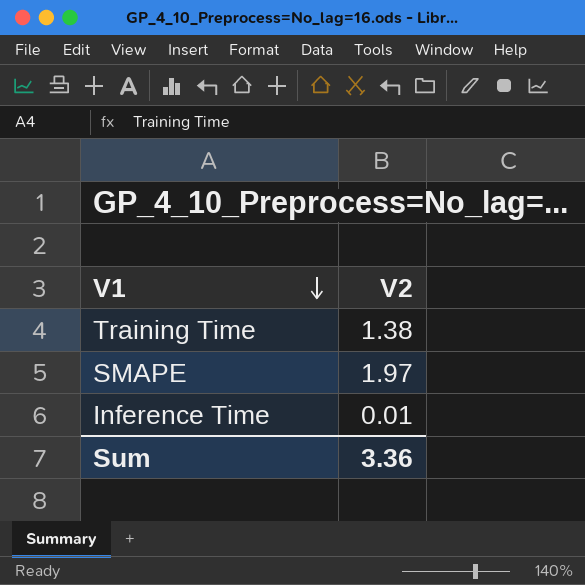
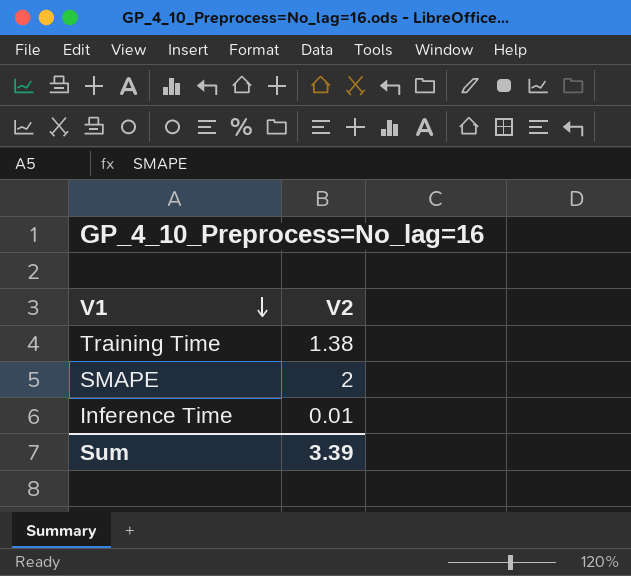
SMAPE | V2: 1.97 -> 2
Sum | V2: 3.36 -> 3.39

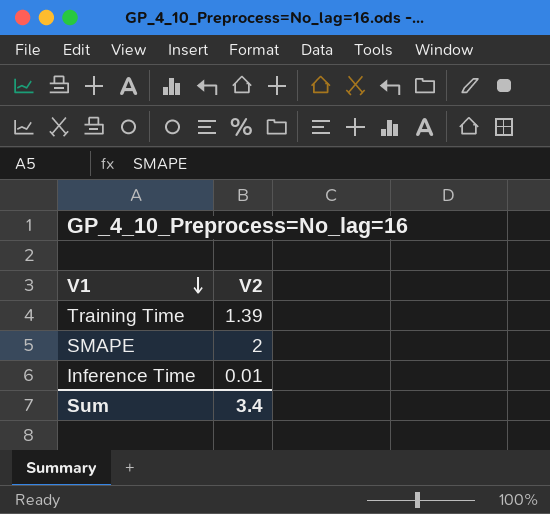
Training Time | V2: 1.38 -> 1.39
Sum | V2: 3.39 -> 3.4

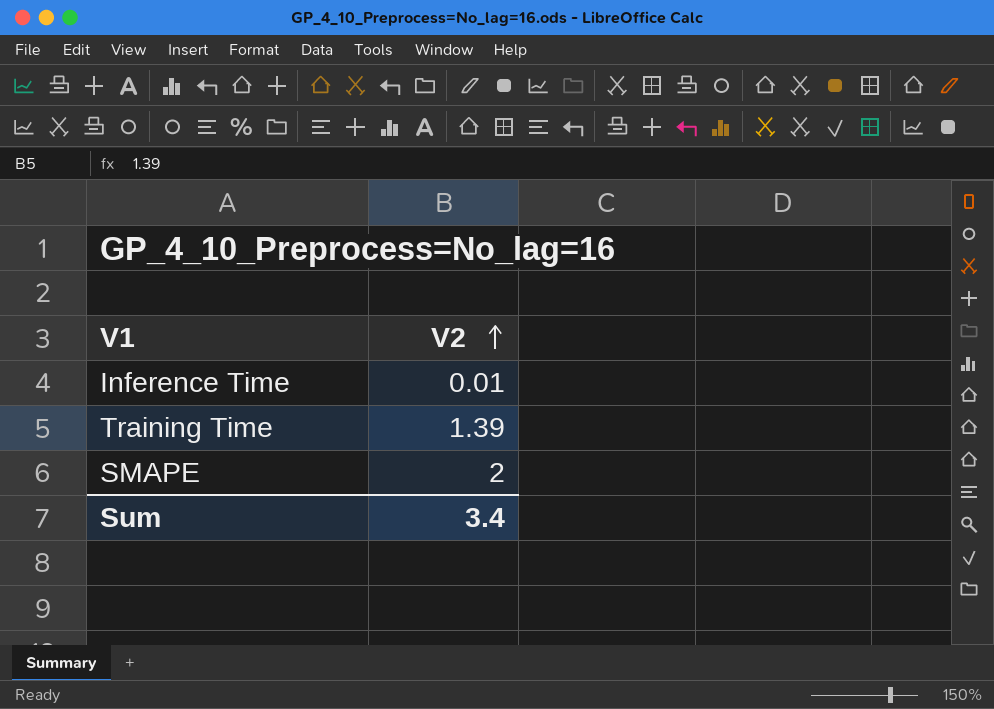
row order: V1 descending -> V2 ascending

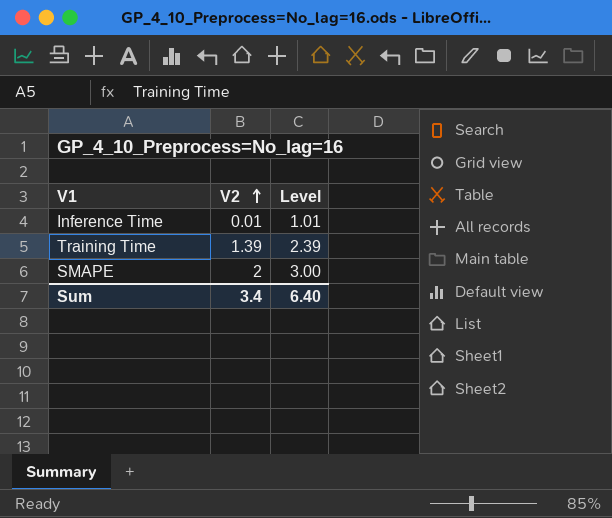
column Level | formula: none -> [V2] + 1

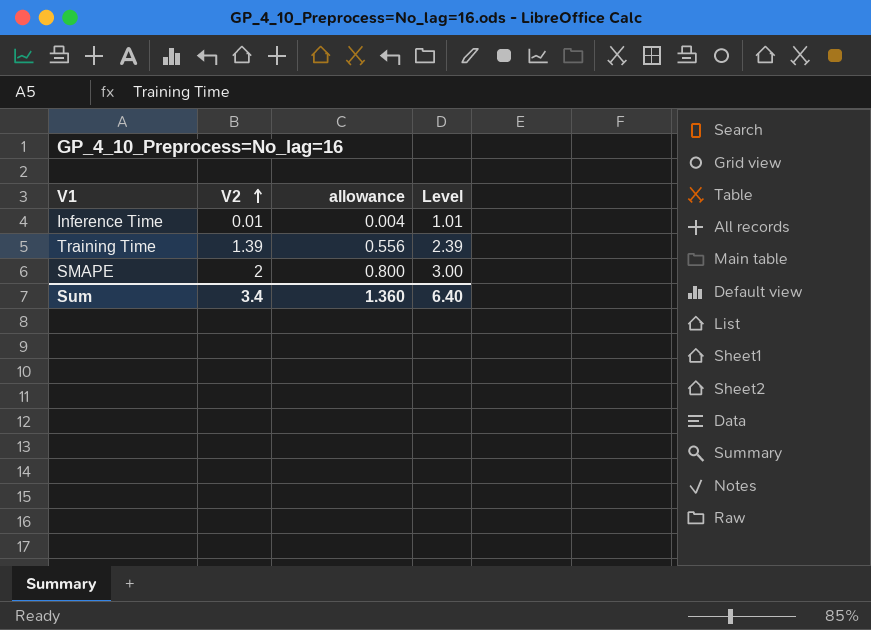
column allowance | formula: none -> [V2] * 0.4

